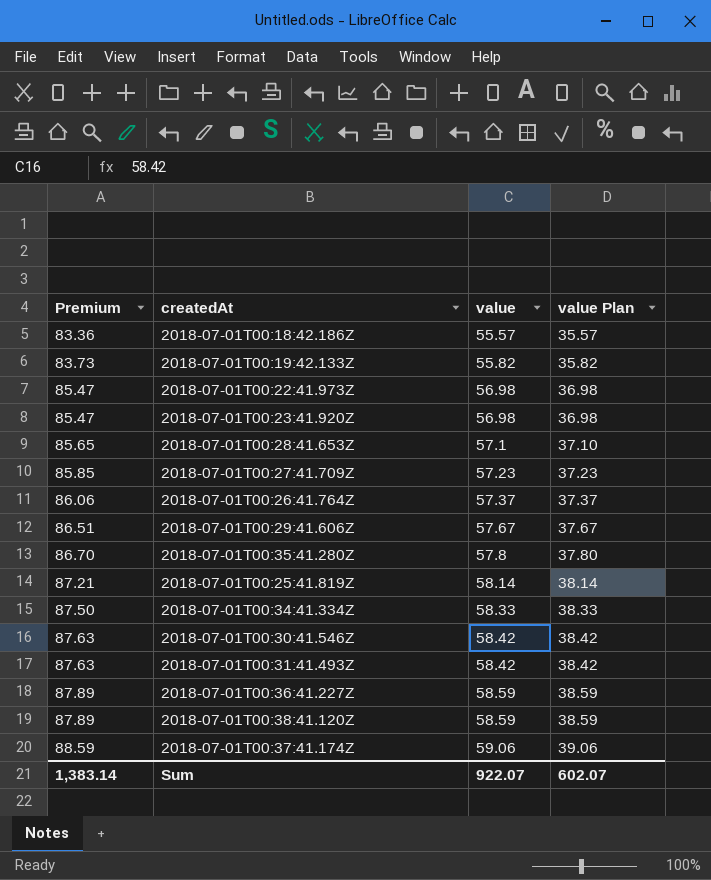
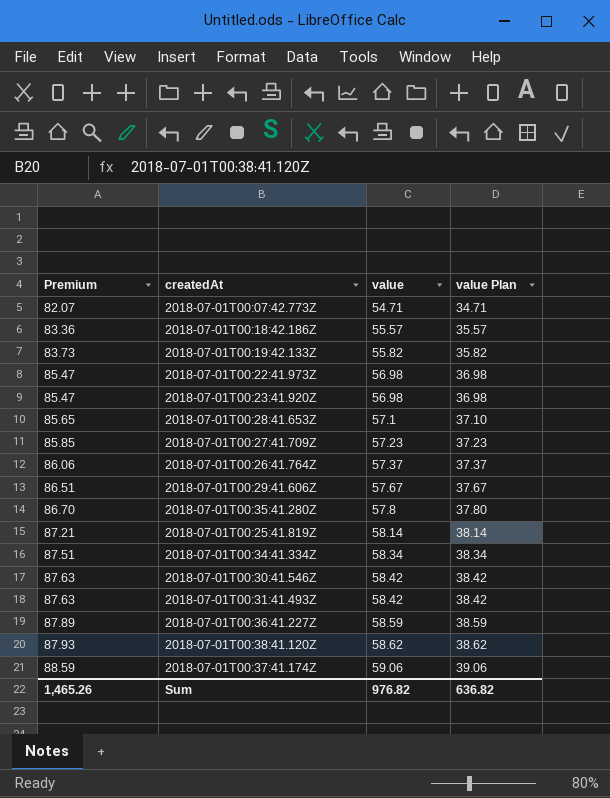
row 2018-07-01T00:07:42.773Z: none -> 82.07 | 54.71 | 34.71
2018-07-01T00:34:41.334Z | Premium: 87.50 -> 87.51
2018-07-01T00:34:41.334Z | value: 58.33 -> 58.34
2018-07-01T00:34:41.334Z | value Plan: 38.33 -> 38.34
2018-07-01T00:38:41.120Z | Premium: 87.89 -> 87.93
2018-07-01T00:38:41.120Z | value: 58.59 -> 58.62
2018-07-01T00:38:41.120Z | value Plan: 38.59 -> 38.62
Sum | Premium: 1,383.14 -> 1,465.26
Sum | value: 922.07 -> 976.82
Sum | value Plan: 602.07 -> 636.82

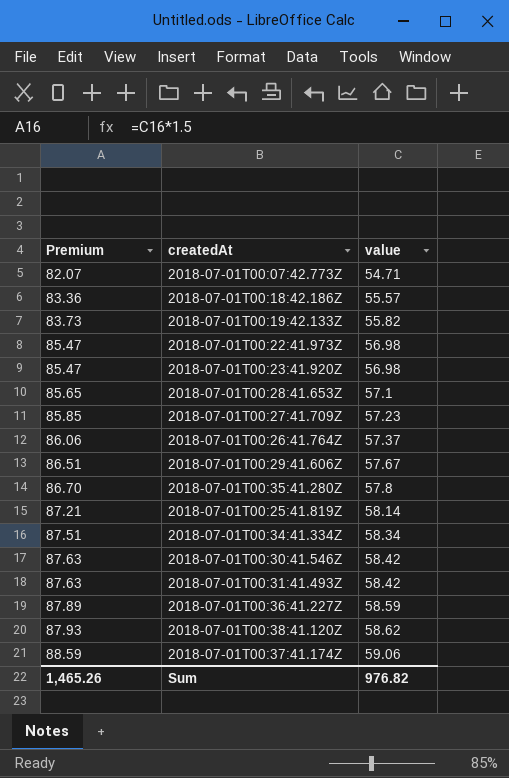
column value Plan | formula: [value] - 20 -> none

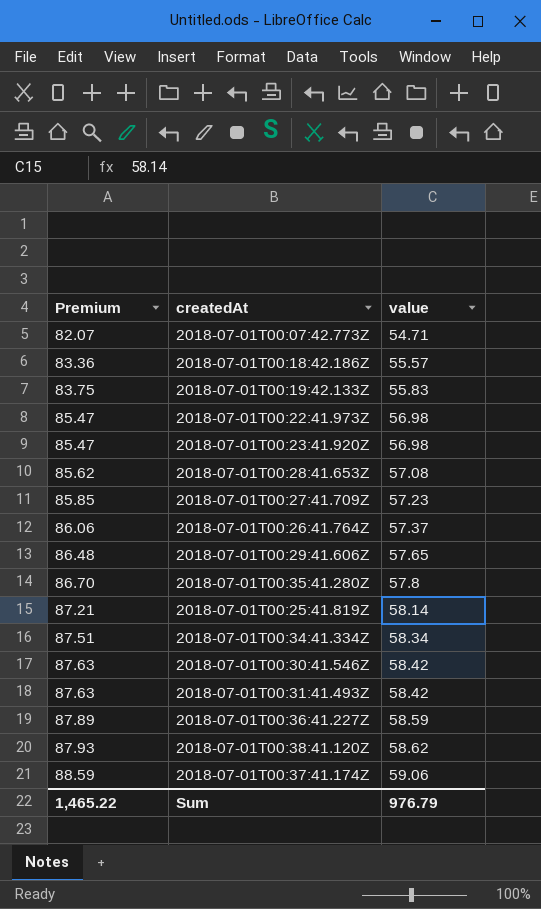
2018-07-01T00:19:42.133Z | Premium: 83.73 -> 83.75
2018-07-01T00:19:42.133Z | value: 55.82 -> 55.83
2018-07-01T00:28:41.653Z | Premium: 85.65 -> 85.62
2018-07-01T00:28:41.653Z | value: 57.1 -> 57.08
2018-07-01T00:29:41.606Z | Premium: 86.51 -> 86.48
2018-07-01T00:29:41.606Z | value: 57.67 -> 57.65
Sum | Premium: 1,465.26 -> 1,465.22
Sum | value: 976.82 -> 976.79

